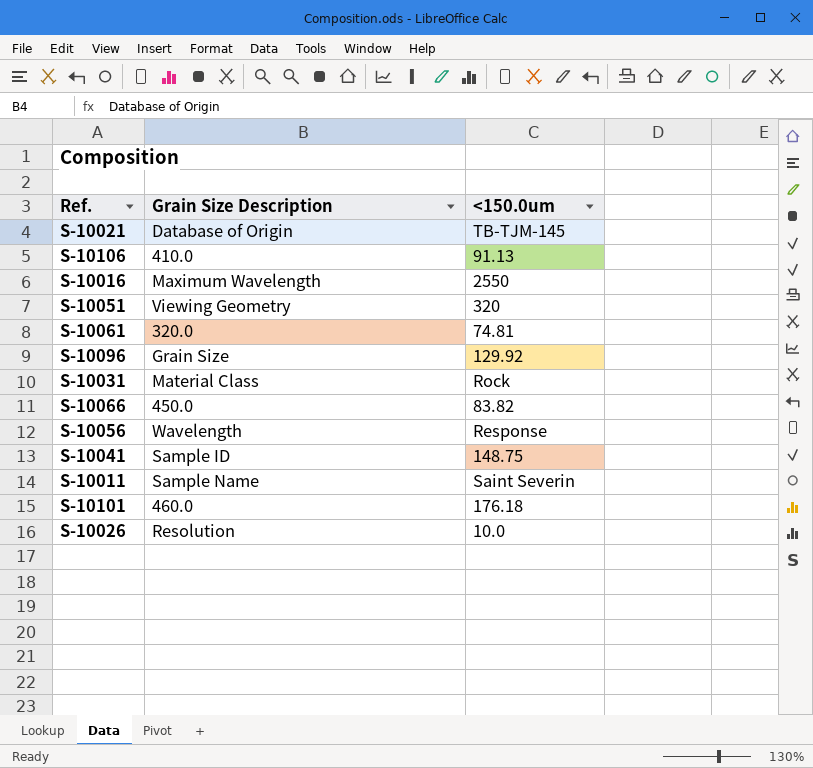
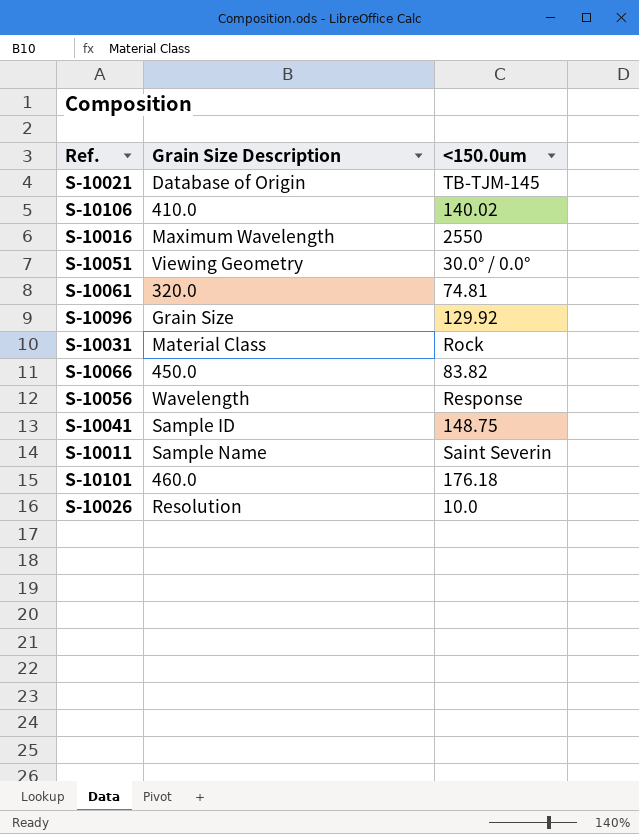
S-10106 | <150.0um: 91.13 -> 140.02
S-10051 | <150.0um: 320 -> 30.0° / 0.0°

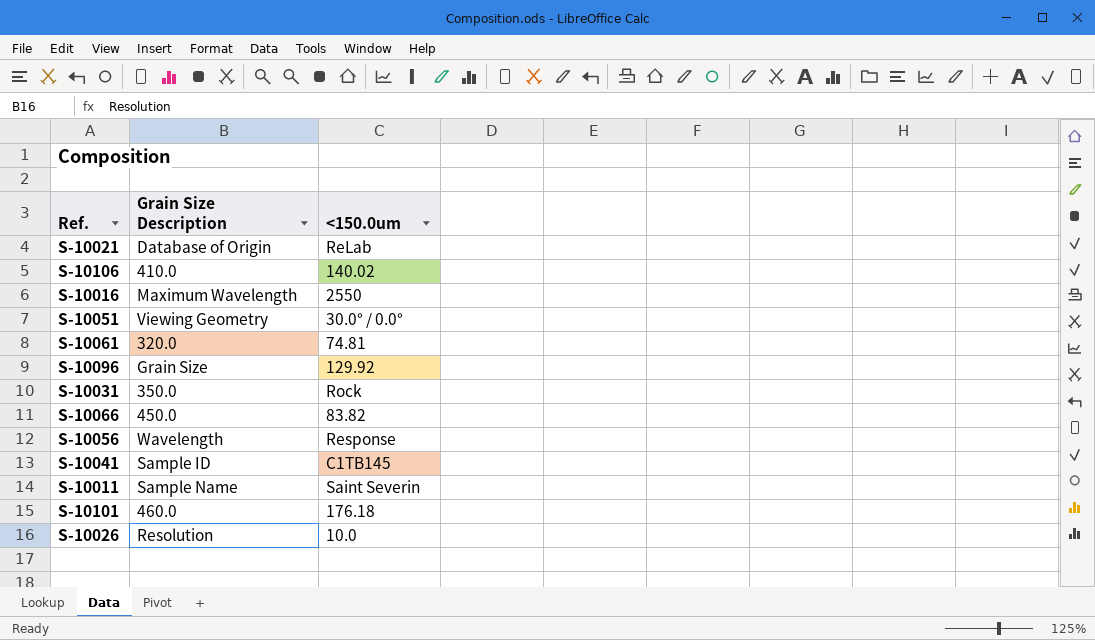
S-10021 | <150.0um: TB-TJM-145 -> ReLab
S-10031 | Grain Size Description: Material Class -> 350.0
S-10041 | <150.0um: 148.75 -> C1TB145

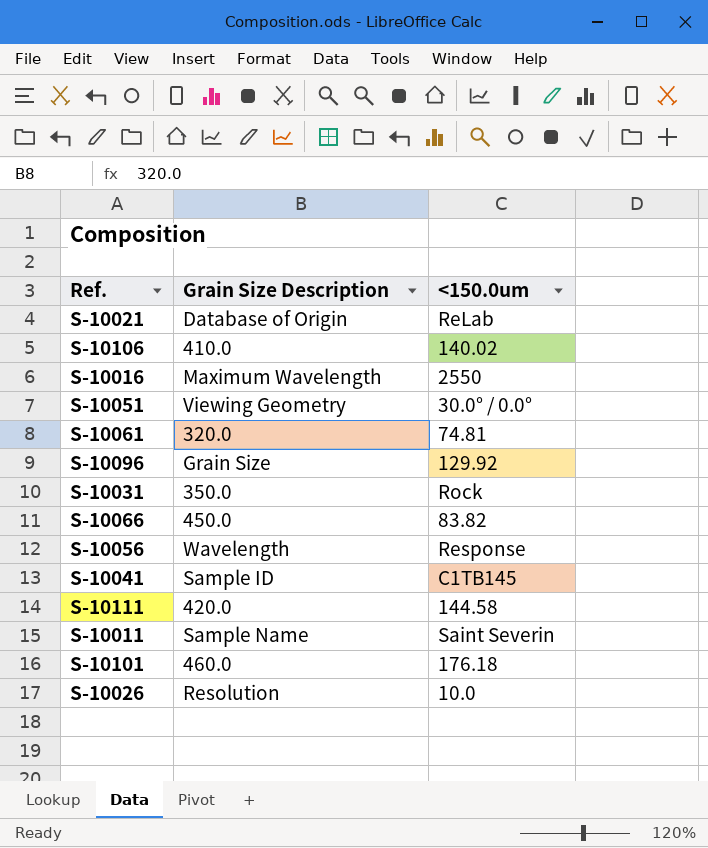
row S-10111: none -> 420.0 | 144.58

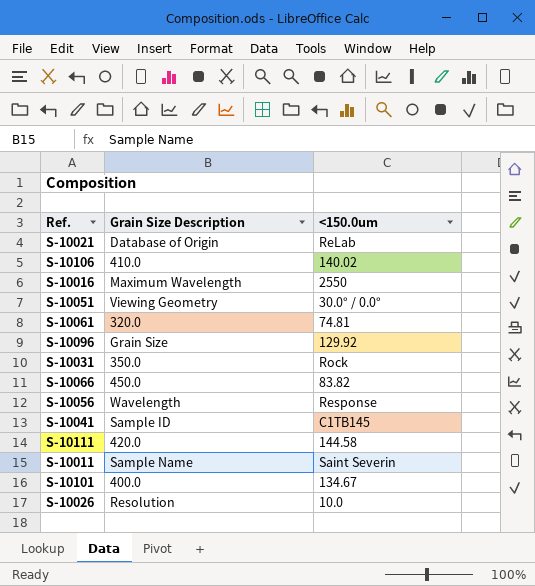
S-10101 | Grain Size Description: 460.0 -> 400.0
S-10101 | <150.0um: 176.18 -> 134.67

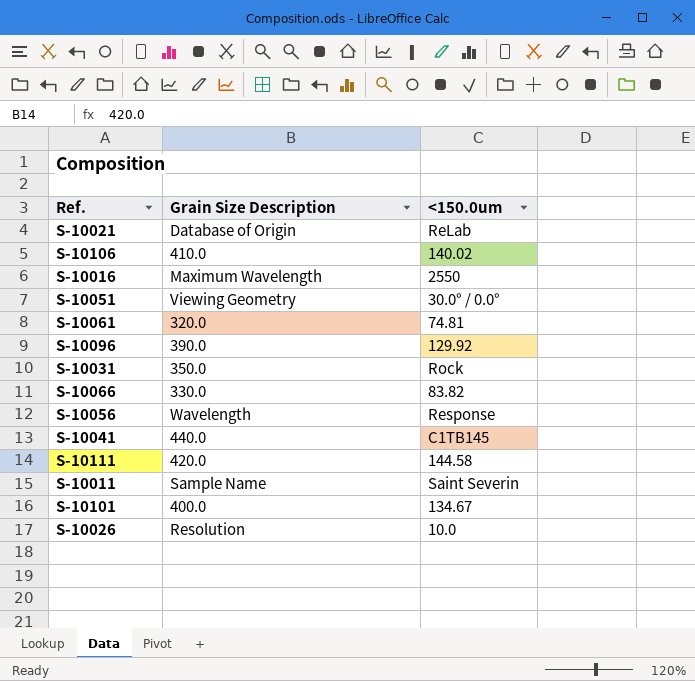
S-10096 | Grain Size Description: Grain Size -> 390.0
S-10066 | Grain Size Description: 450.0 -> 330.0
S-10041 | Grain Size Description: Sample ID -> 440.0

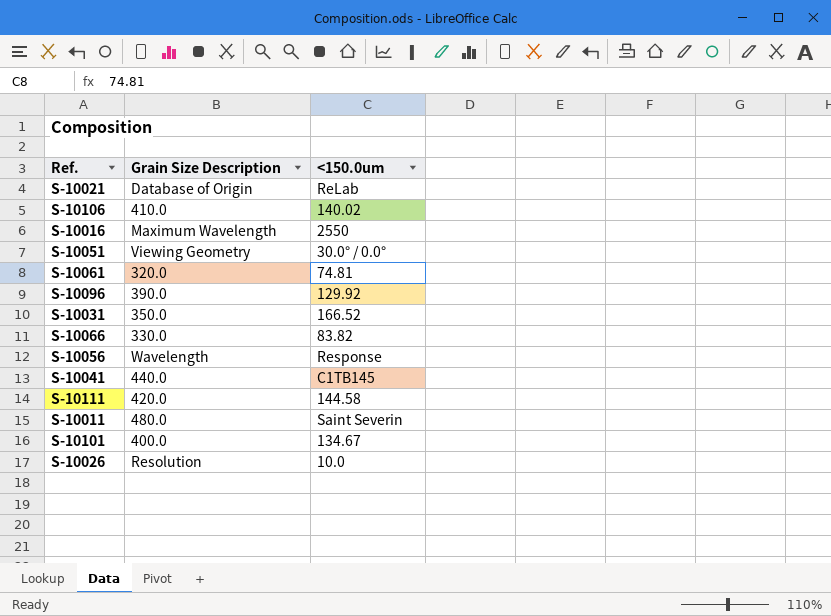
S-10031 | <150.0um: Rock -> 166.52
S-10011 | Grain Size Description: Sample Name -> 480.0

